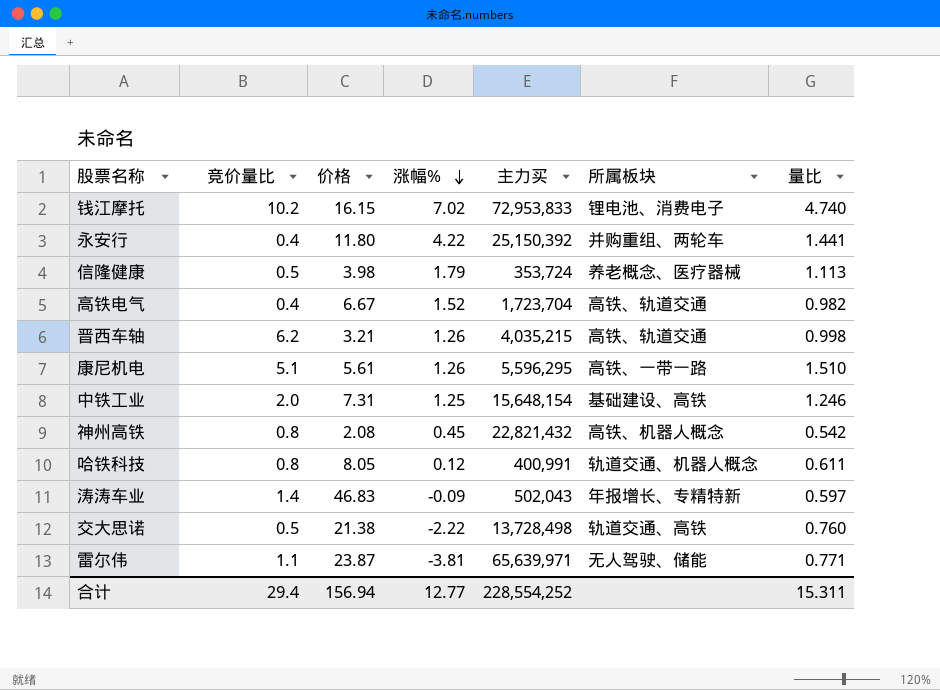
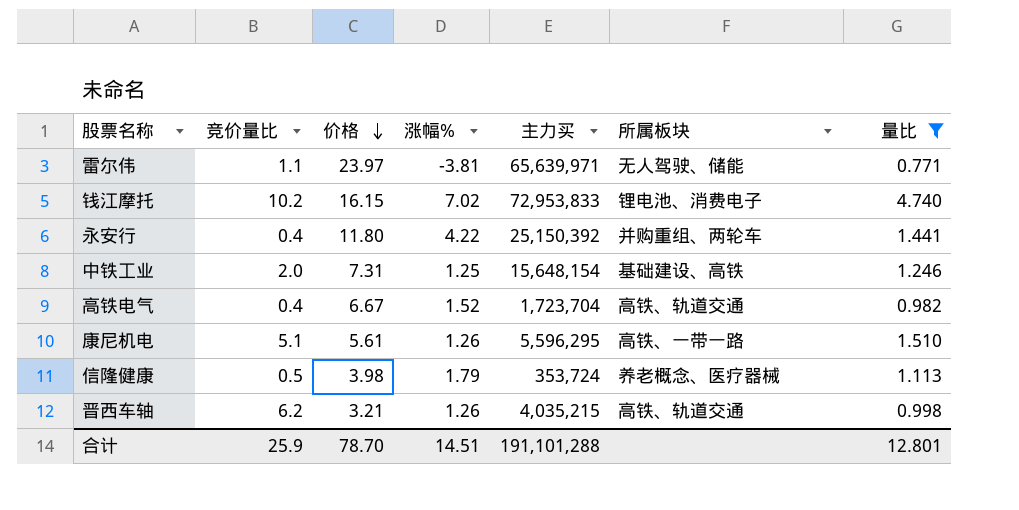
filter: none -> 量比 >= 0.771
row order: 涨幅% descending -> 价格 descending
雷尔伟 | 价格: 23.87 -> 23.97
合计 | 竞价量比: 29.4 -> 25.9
合计 | 价格: 156.94 -> 78.70
合计 | 涨幅%: 12.77 -> 14.51
合计 | 主力买: 228,554,252 -> 191,101,288
合计 | 量比: 15.311 -> 12.801

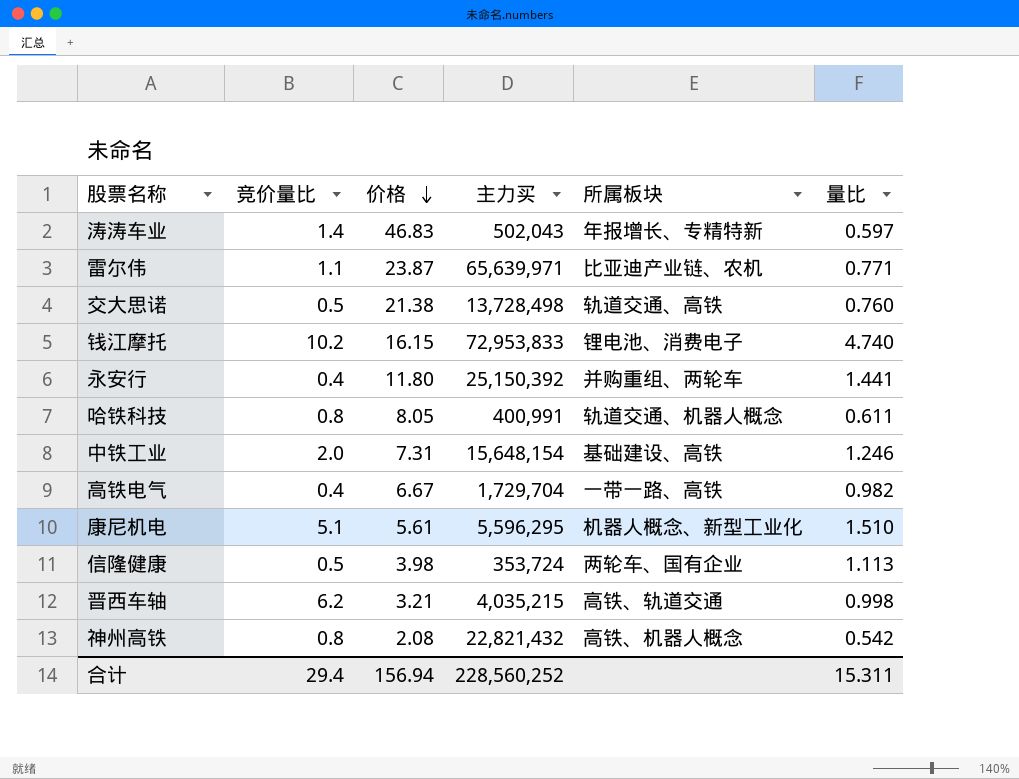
filter: 量比 >= 0.771 -> none
column 涨幅% | position: 4 -> none
雷尔伟 | 价格: 23.97 -> 23.87
雷尔伟 | 所属板块: 无人驾驶、储能 -> 比亚迪产业链、农机
高铁电气 | 主力买: 1,723,704 -> 1,729,704
高铁电气 | 所属板块: 高铁、轨道交通 -> 一带一路、高铁
康尼机电 | 所属板块: 高铁、一带一路 -> 机器人概念、新型工业化
信隆健康 | 所属板块: 养老概念、医疗器械 -> 两轮车、国有企业
合计 | 竞价量比: 25.9 -> 29.4
合计 | 价格: 78.70 -> 156.94
合计 | 主力买: 191,101,288 -> 228,560,252
合计 | 量比: 12.801 -> 15.311

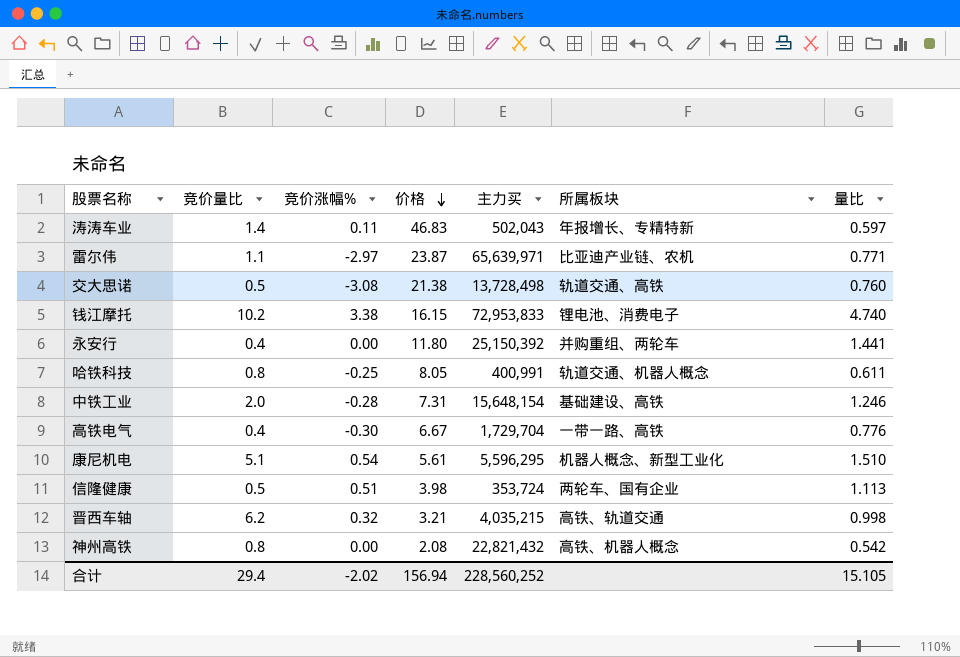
column 竞价涨幅% | position: none -> 3
高铁电气 | 量比: 0.982 -> 0.776
合计 | 量比: 15.311 -> 15.105

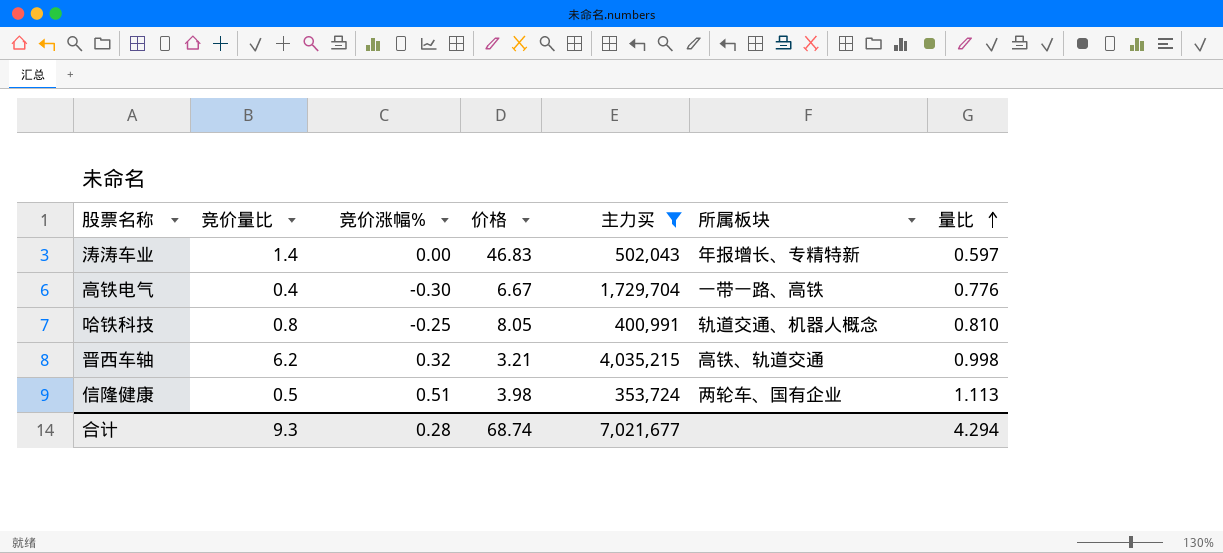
filter: none -> 主力买 <= 4,035,215
row order: 价格 descending -> 量比 ascending
涛涛车业 | 竞价涨幅%: 0.11 -> 0.00
哈铁科技 | 量比: 0.611 -> 0.810
合计 | 竞价量比: 29.4 -> 9.3
合计 | 竞价涨幅%: -2.02 -> 0.28
合计 | 价格: 156.94 -> 68.74
合计 | 主力买: 228,560,252 -> 7,021,677
合计 | 量比: 15.105 -> 4.294

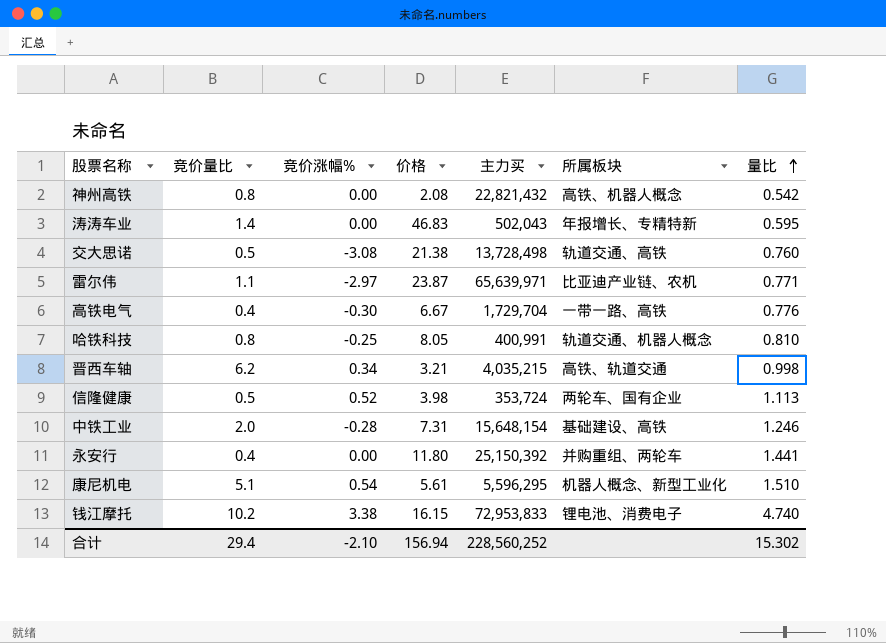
filter: 主力买 <= 4,035,215 -> none
涛涛车业 | 量比: 0.597 -> 0.595
晋西车轴 | 竞价涨幅%: 0.32 -> 0.34
信隆健康 | 竞价涨幅%: 0.51 -> 0.52
合计 | 竞价量比: 9.3 -> 29.4
合计 | 竞价涨幅%: 0.28 -> -2.10
合计 | 价格: 68.74 -> 156.94
合计 | 主力买: 7,021,677 -> 228,560,252
合计 | 量比: 4.294 -> 15.302

